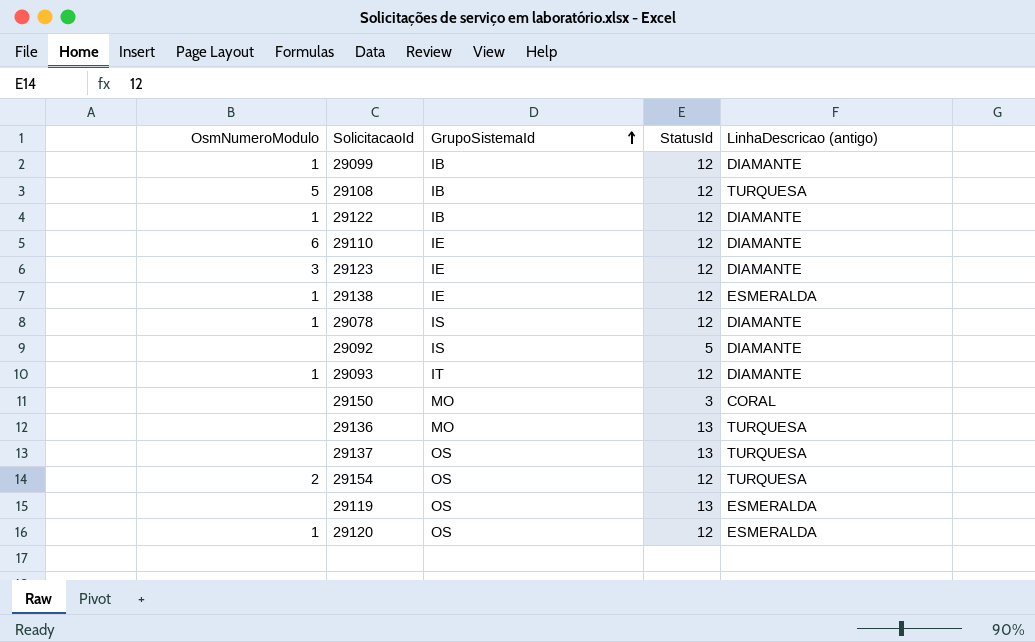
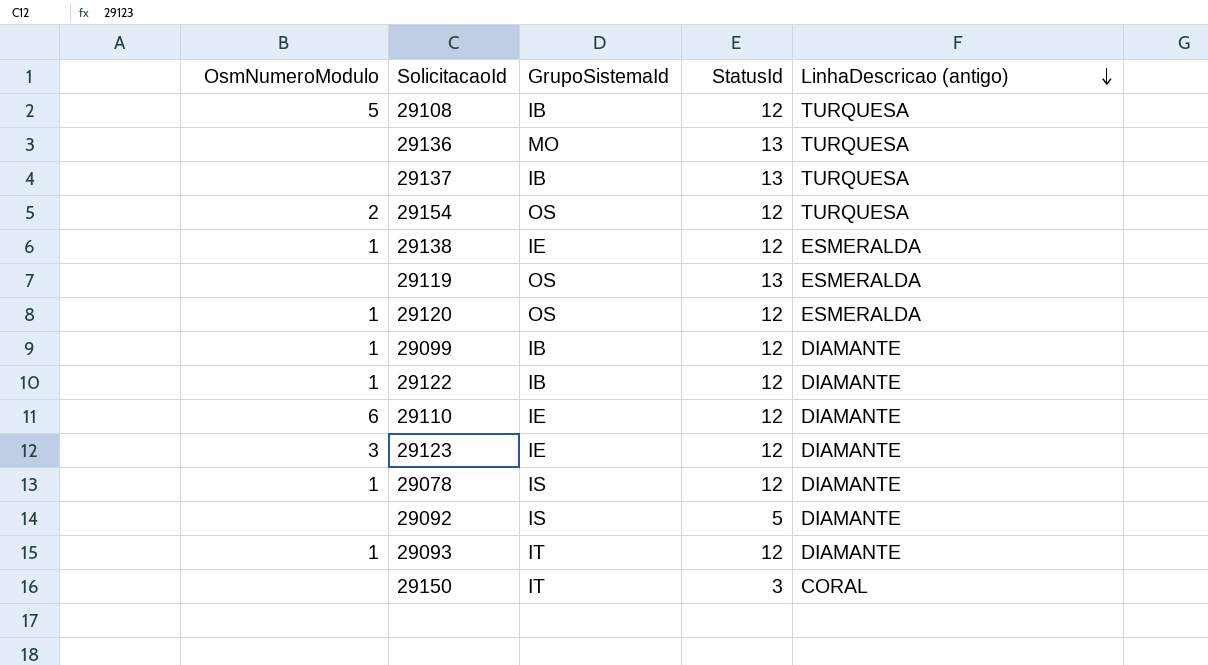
row order: GrupoSistemaId ascending -> LinhaDescricao (antigo) descending
29137 | GrupoSistemaId: OS -> IB
29150 | GrupoSistemaId: MO -> IT

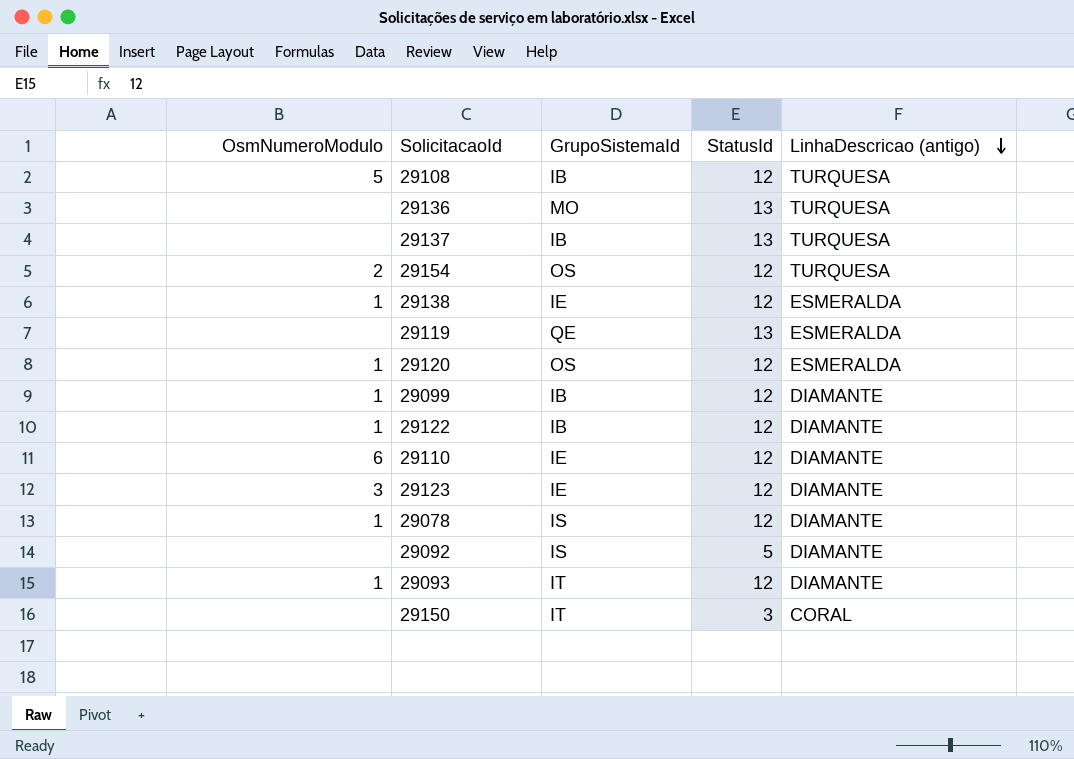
29119 | GrupoSistemaId: OS -> QE

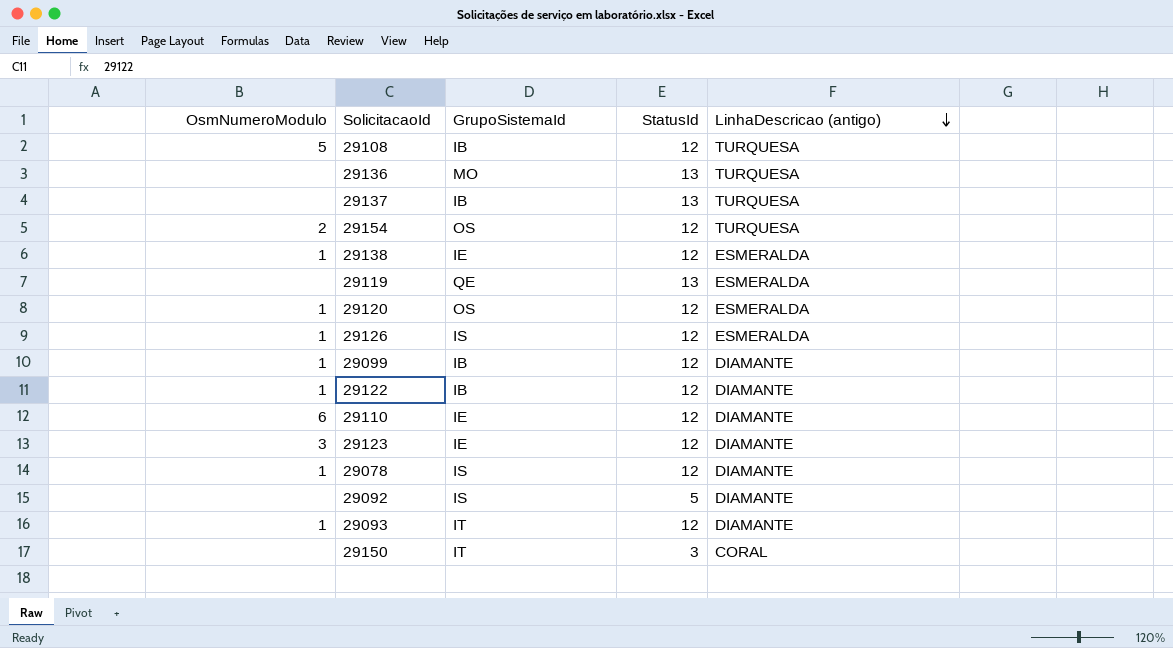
row 29126: none -> 1 | IS | 12 | ESMERALDA

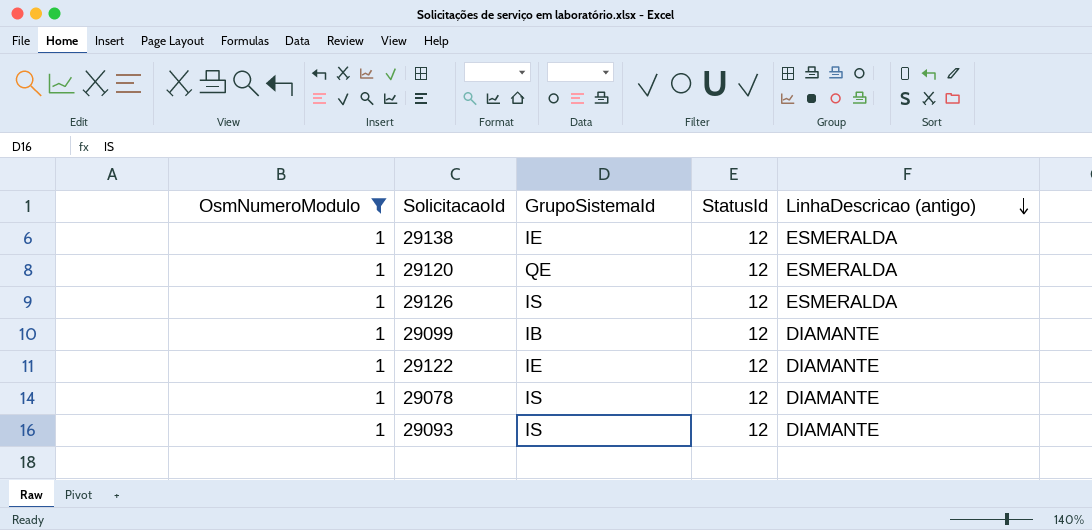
filter: none -> OsmNumeroModulo = 1
29120 | GrupoSistemaId: OS -> QE
29122 | GrupoSistemaId: IB -> IE
29093 | GrupoSistemaId: IT -> IS

